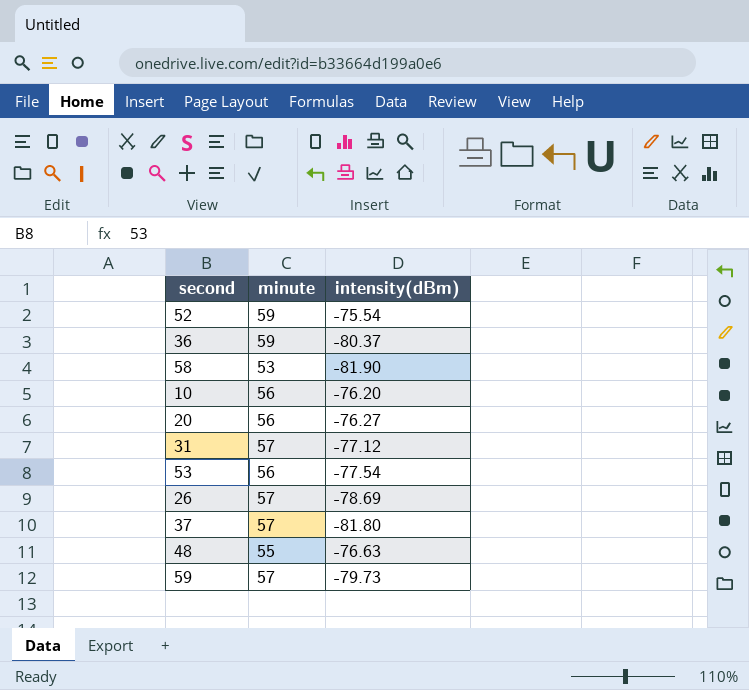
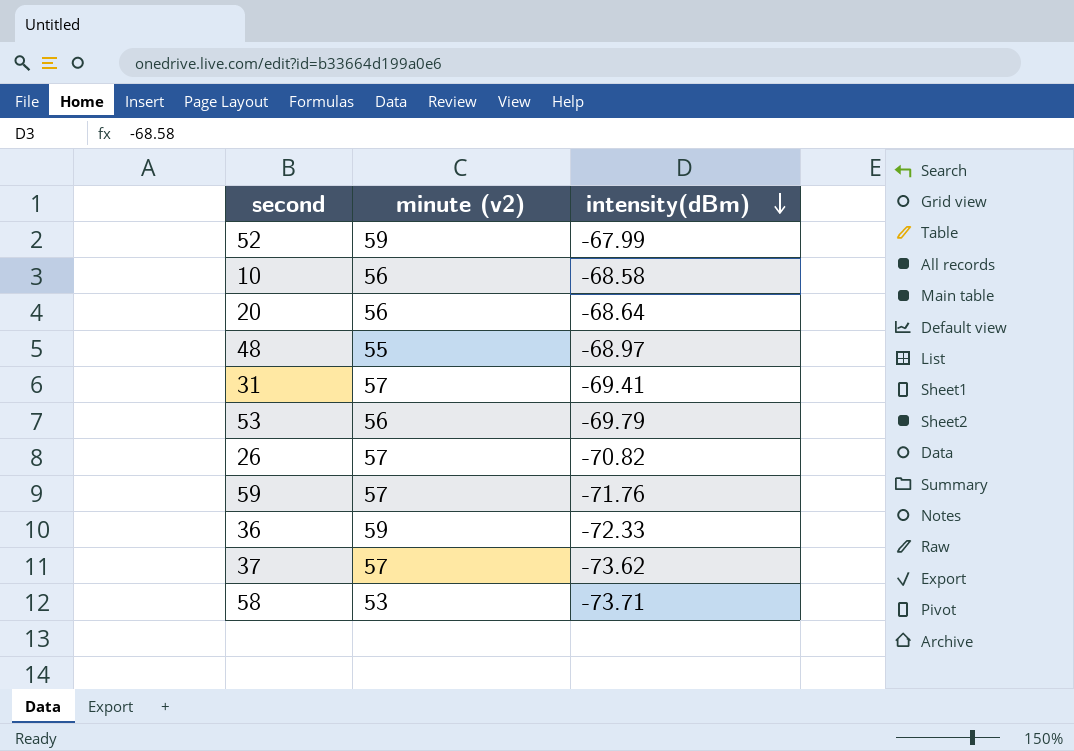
row order: none -> intensity(dBm) descending
column name: minute -> minute (v2)
52 | intensity(dBm): -75.54 -> -67.99
10 | intensity(dBm): -76.20 -> -68.58
20 | intensity(dBm): -76.27 -> -68.64
48 | intensity(dBm): -76.63 -> -68.97
31 | intensity(dBm): -77.12 -> -69.41
53 | intensity(dBm): -77.54 -> -69.79
26 | intensity(dBm): -78.69 -> -70.82
59 | intensity(dBm): -79.73 -> -71.76
36 | intensity(dBm): -80.37 -> -72.33
37 | intensity(dBm): -81.80 -> -73.62
58 | intensity(dBm): -81.90 -> -73.71

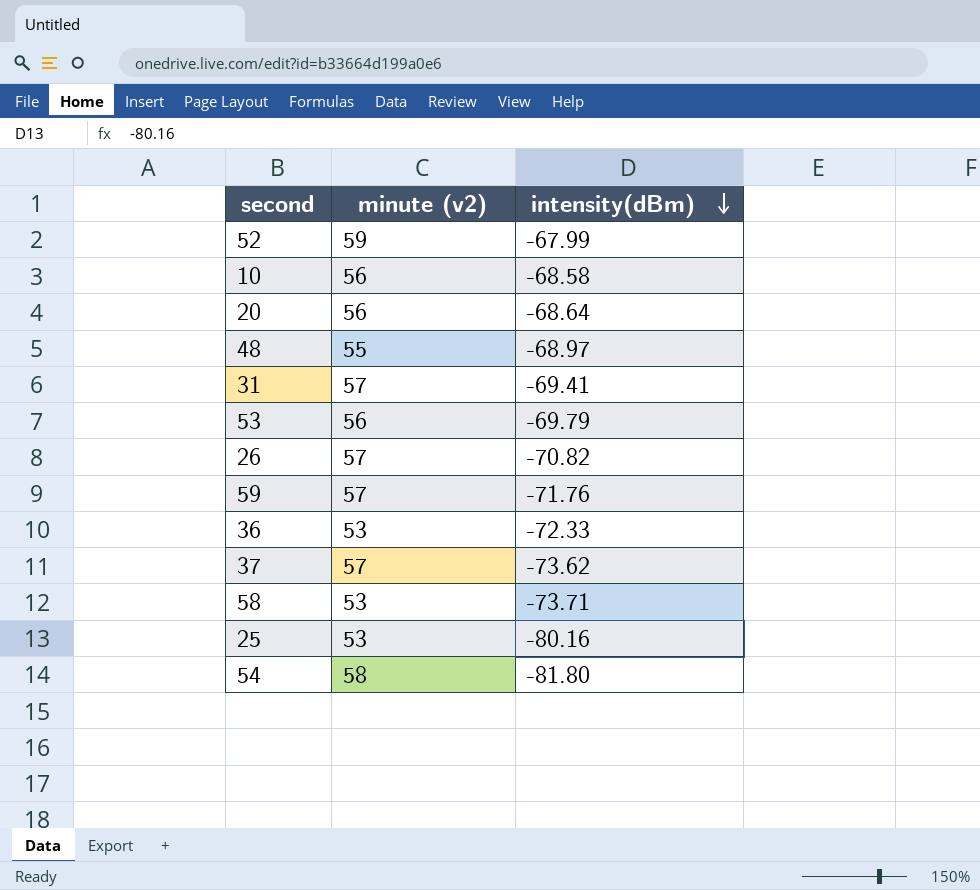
36 | minute (v2): 59 -> 53
row 25: none -> 53 | -80.16
row 54: none -> 58 | -81.80

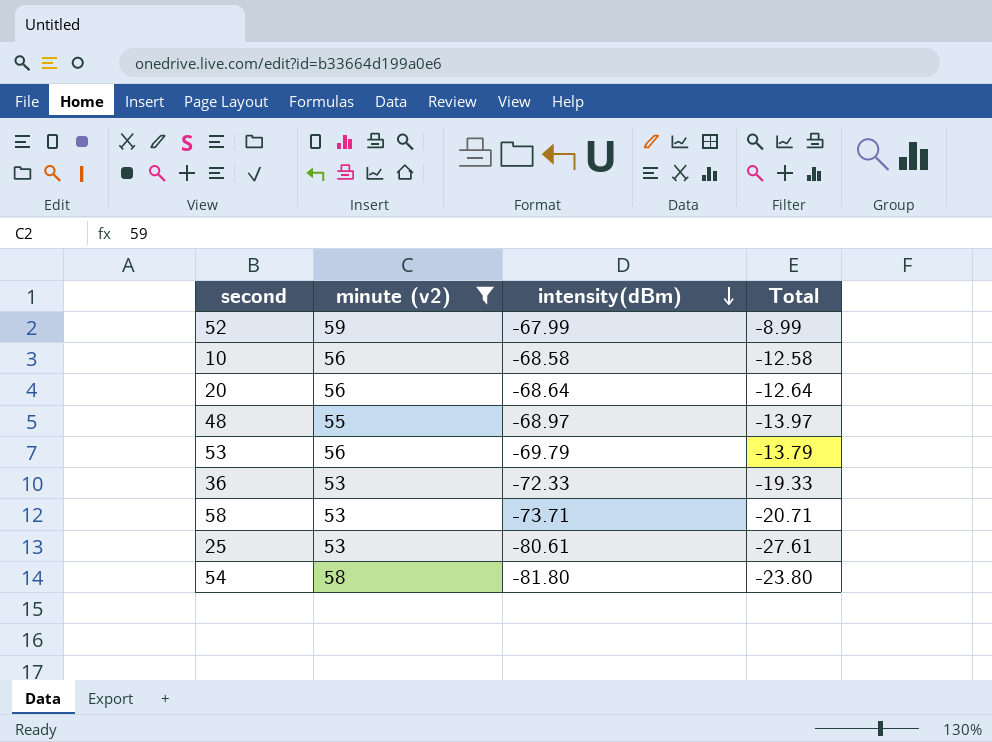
filter: none -> minute (v2) != 57
column Total | formula: none -> [minute (v2)] + [intensity(dBm)]
25 | intensity(dBm): -80.16 -> -80.61

